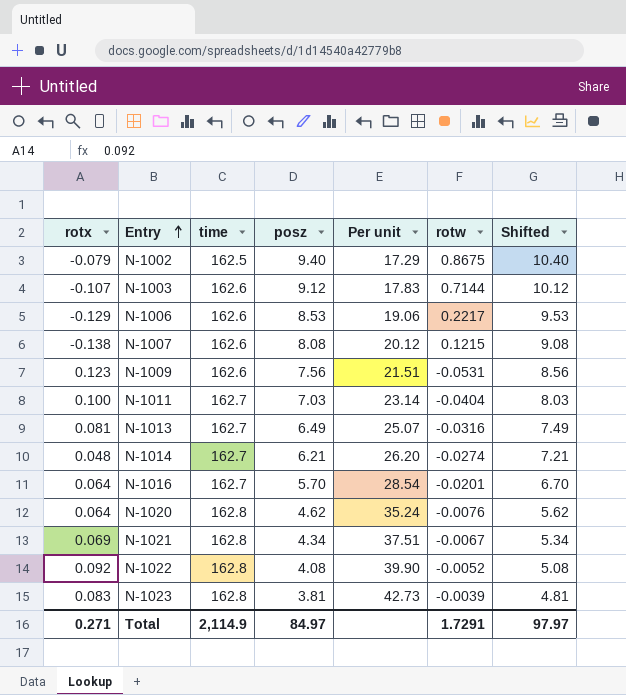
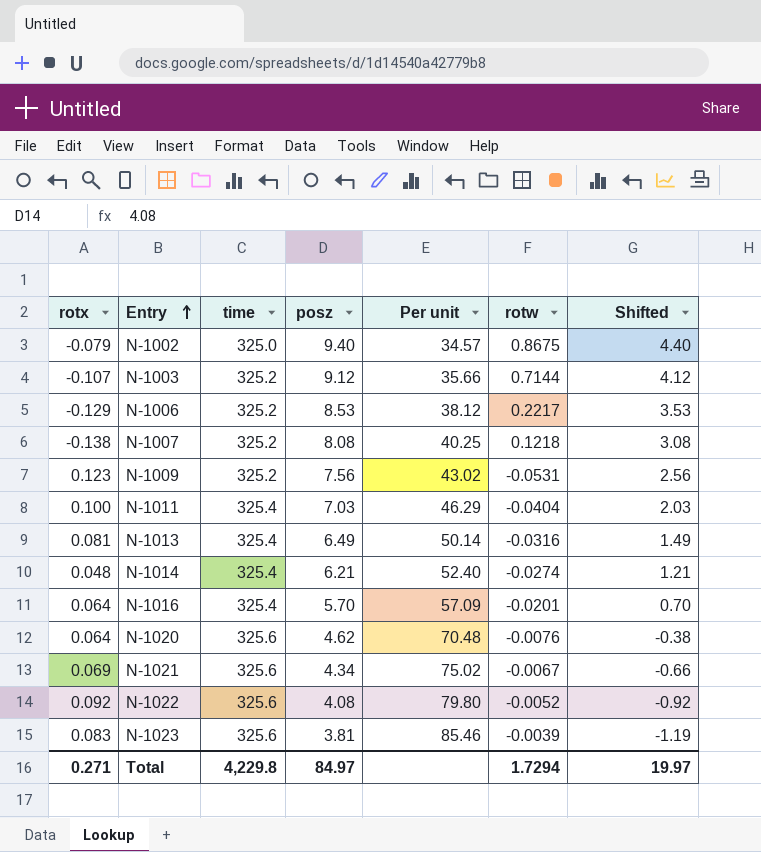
column Shifted | formula: [posz] + 1 -> [posz] - 5
N-1002 | time: 162.5 -> 325.0
N-1002 | Per unit: 17.29 -> 34.57
N-1003 | time: 162.6 -> 325.2
N-1003 | Per unit: 17.83 -> 35.66
N-1006 | time: 162.6 -> 325.2
N-1006 | Per unit: 19.06 -> 38.12
N-1007 | time: 162.6 -> 325.2
N-1007 | Per unit: 20.12 -> 40.25
N-1007 | rotw: 0.1215 -> 0.1218
N-1009 | time: 162.6 -> 325.2
N-1009 | Per unit: 21.51 -> 43.02
N-1011 | time: 162.7 -> 325.4
N-1011 | Per unit: 23.14 -> 46.29
N-1013 | time: 162.7 -> 325.4
N-1013 | Per unit: 25.07 -> 50.14
N-1014 | time: 162.7 -> 325.4
N-1014 | Per unit: 26.20 -> 52.40
N-1016 | time: 162.7 -> 325.4
N-1016 | Per unit: 28.54 -> 57.09
N-1020 | time: 162.8 -> 325.6
N-1020 | Per unit: 35.24 -> 70.48
N-1021 | time: 162.8 -> 325.6
N-1021 | Per unit: 37.51 -> 75.02
N-1022 | time: 162.8 -> 325.6
N-1022 | Per unit: 39.90 -> 79.80
N-1023 | time: 162.8 -> 325.6
N-1023 | Per unit: 42.73 -> 85.46
Total | time: 2,114.9 -> 4,229.8
Total | rotw: 1.7291 -> 1.7294
Total | Shifted: 97.97 -> 19.97

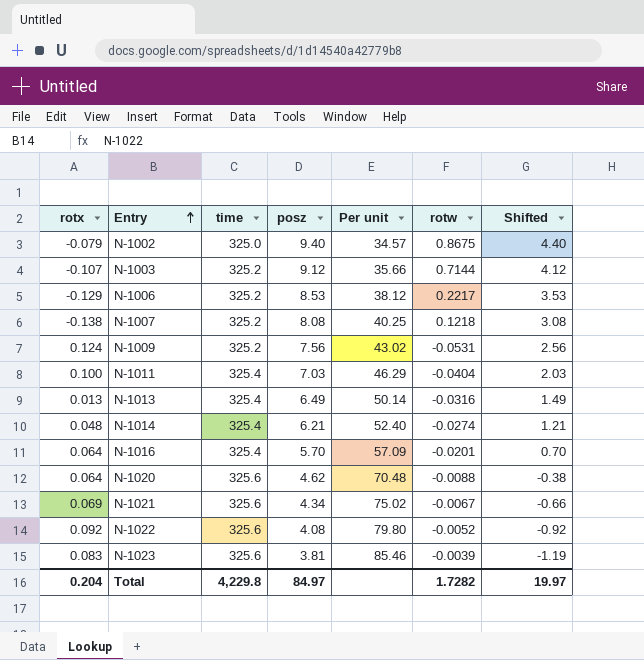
N-1009 | rotx: 0.123 -> 0.124
N-1013 | rotx: 0.081 -> 0.013
N-1020 | rotw: -0.0076 -> -0.0088
Total | rotx: 0.271 -> 0.204
Total | rotw: 1.7294 -> 1.7282

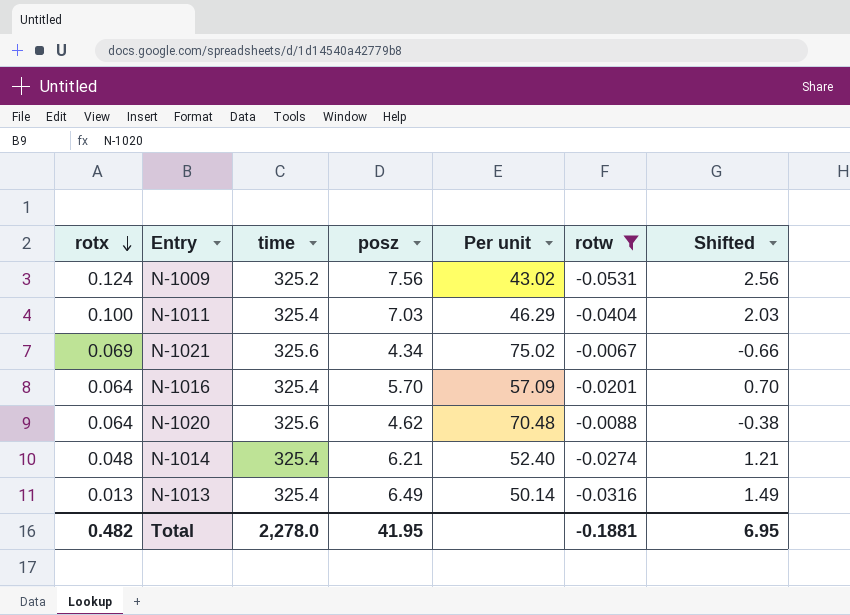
filter: none -> rotw <= -0.0067
row order: Entry ascending -> rotx descending
Total | rotx: 0.204 -> 0.482
Total | time: 4,229.8 -> 2,278.0
Total | posz: 84.97 -> 41.95
Total | rotw: 1.7282 -> -0.1881
Total | Shifted: 19.97 -> 6.95

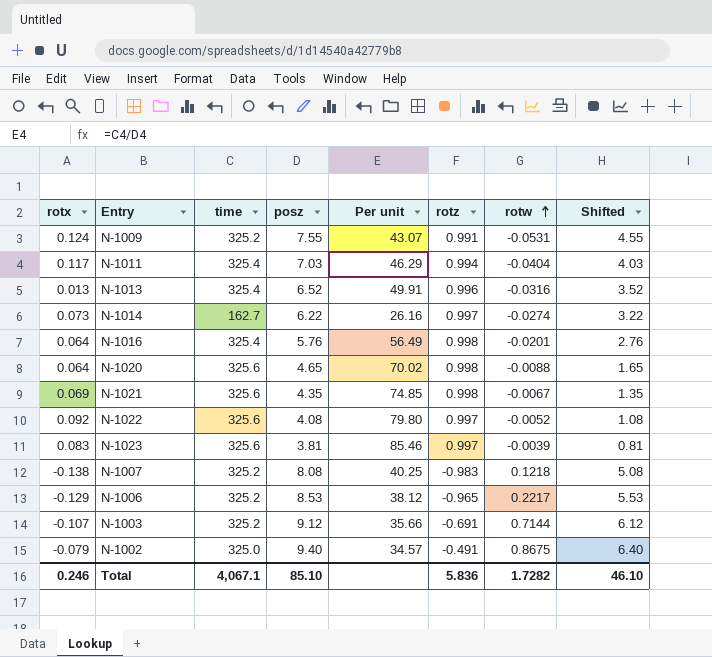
filter: rotw <= -0.0067 -> none
row order: rotx descending -> rotw ascending
column rotz | position: none -> 6
column Shifted | formula: [posz] - 5 -> [posz] - 3
N-1009 | posz: 7.56 -> 7.55
N-1009 | Per unit: 43.02 -> 43.07
N-1011 | rotx: 0.100 -> 0.117
N-1013 | posz: 6.49 -> 6.52
N-1013 | Per unit: 50.14 -> 49.91
N-1014 | rotx: 0.048 -> 0.073
N-1014 | time: 325.4 -> 162.7
N-1014 | posz: 6.21 -> 6.22
N-1014 | Per unit: 52.40 -> 26.16
N-1016 | posz: 5.70 -> 5.76
N-1016 | Per unit: 57.09 -> 56.49
N-1020 | posz: 4.62 -> 4.65
N-1020 | Per unit: 70.48 -> 70.02
N-1021 | posz: 4.34 -> 4.35
N-1021 | Per unit: 75.02 -> 74.85
Total | rotx: 0.482 -> 0.246
Total | time: 2,278.0 -> 4,067.1
Total | posz: 41.95 -> 85.10
Total | rotw: -0.1881 -> 1.7282
Total | Shifted: 6.95 -> 46.10

